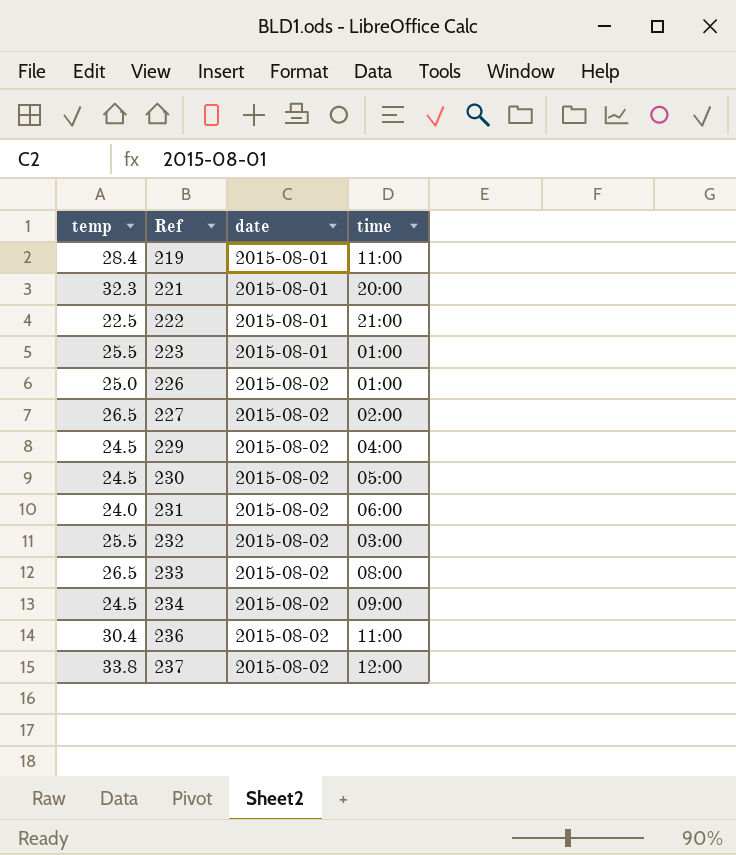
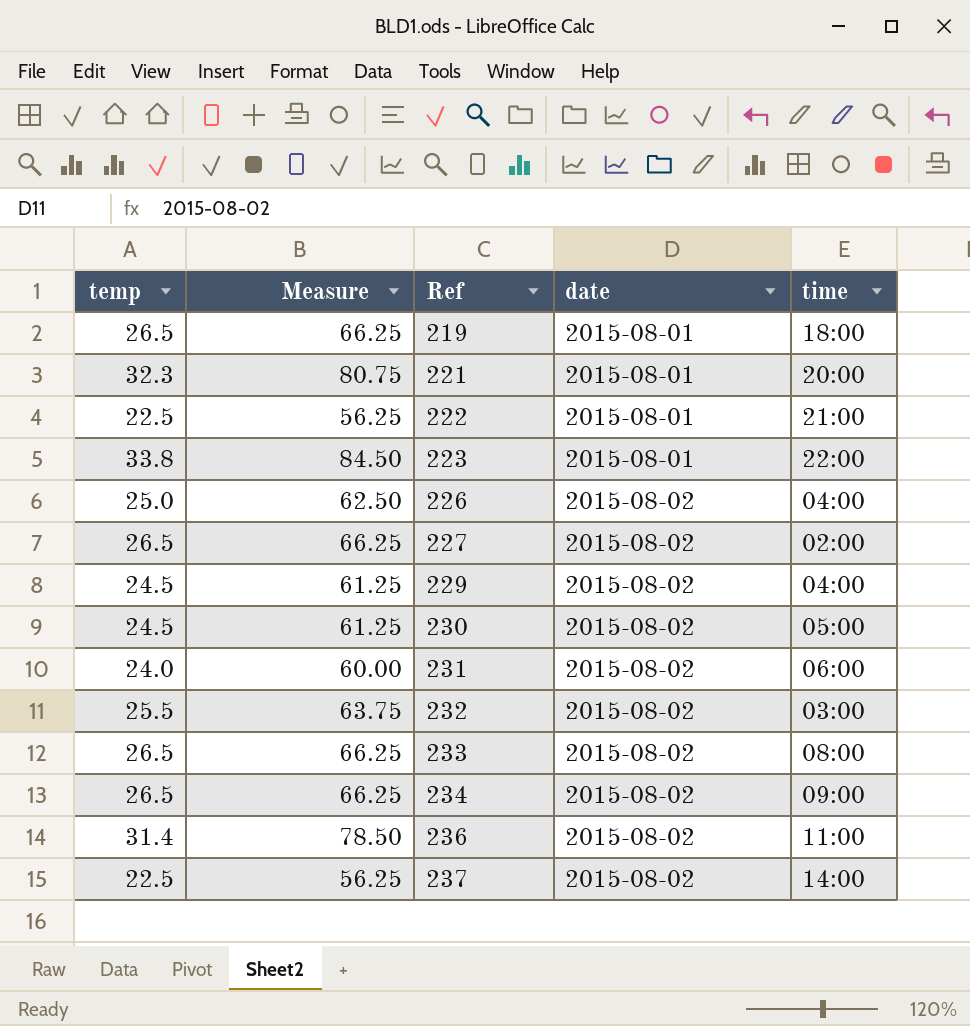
column Measure | formula: none -> [temp] * 2.5
219 | temp: 28.4 -> 26.5
219 | time: 11:00 -> 18:00
223 | temp: 25.5 -> 33.8
223 | time: 01:00 -> 22:00
226 | time: 01:00 -> 04:00
234 | temp: 24.5 -> 26.5
236 | temp: 30.4 -> 31.4
237 | temp: 33.8 -> 22.5
237 | time: 12:00 -> 14:00

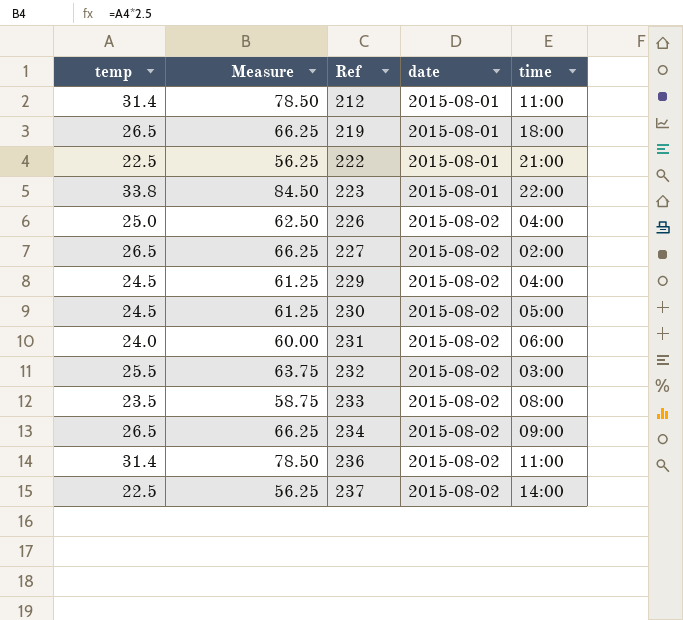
row 221: 32.3 | 80.75 | 2015-08-01 | 20:00 -> none
row 212: none -> 31.4 | 78.50 | 2015-08-01 | 11:00
233 | temp: 26.5 -> 23.5
233 | Measure: 66.25 -> 58.75

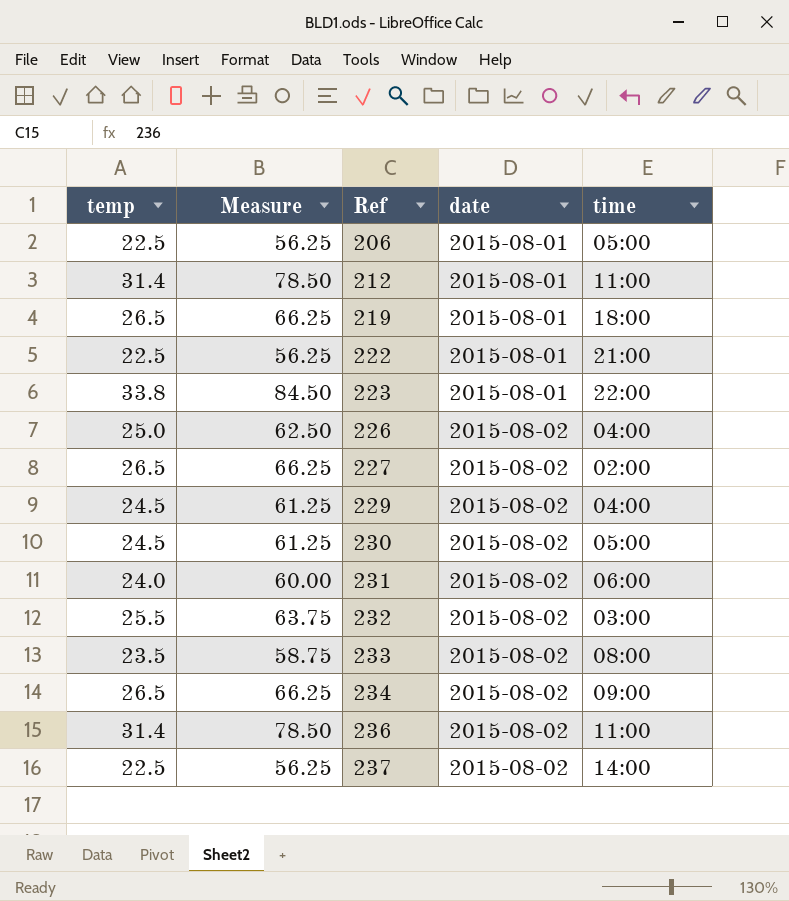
row 206: none -> 22.5 | 56.25 | 2015-08-01 | 05:00

